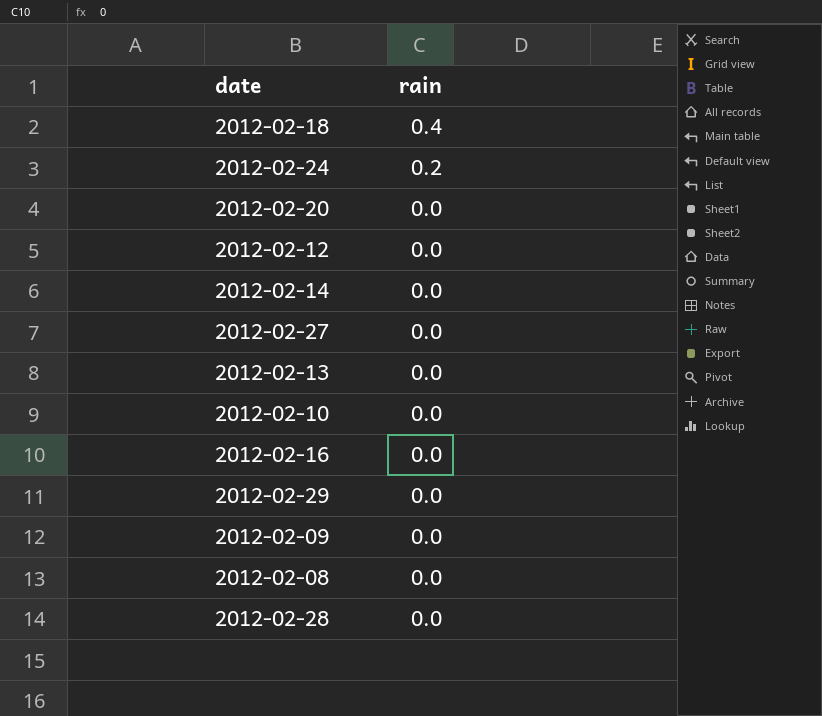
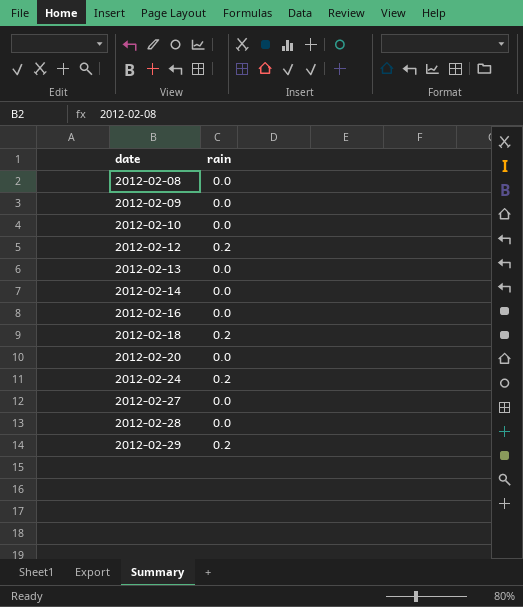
row order: rain descending -> date ascending
2012-02-12 | rain: 0.0 -> 0.2
2012-02-18 | rain: 0.4 -> 0.2
2012-02-29 | rain: 0.0 -> 0.2

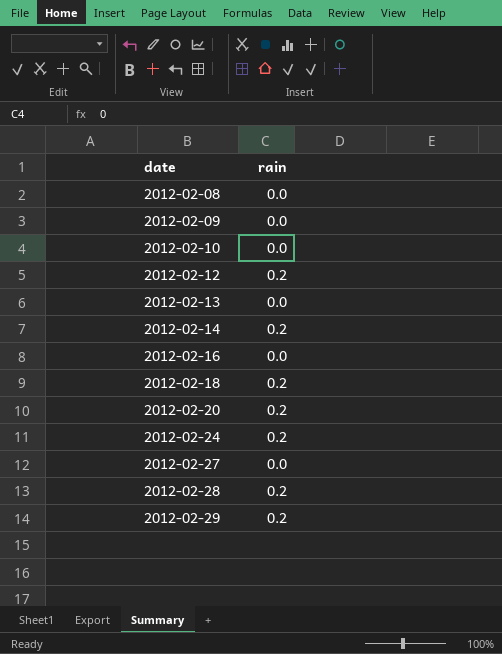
2012-02-14 | rain: 0.0 -> 0.2
2012-02-20 | rain: 0.0 -> 0.2
2012-02-28 | rain: 0.0 -> 0.2

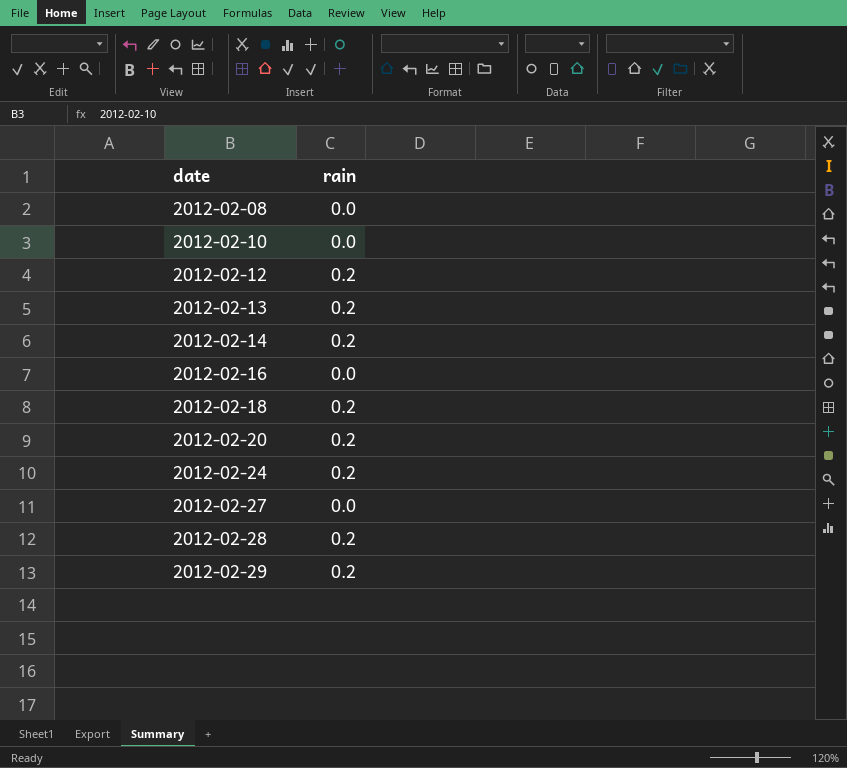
row 2012-02-09: 0.0 -> none
2012-02-13 | rain: 0.0 -> 0.2

